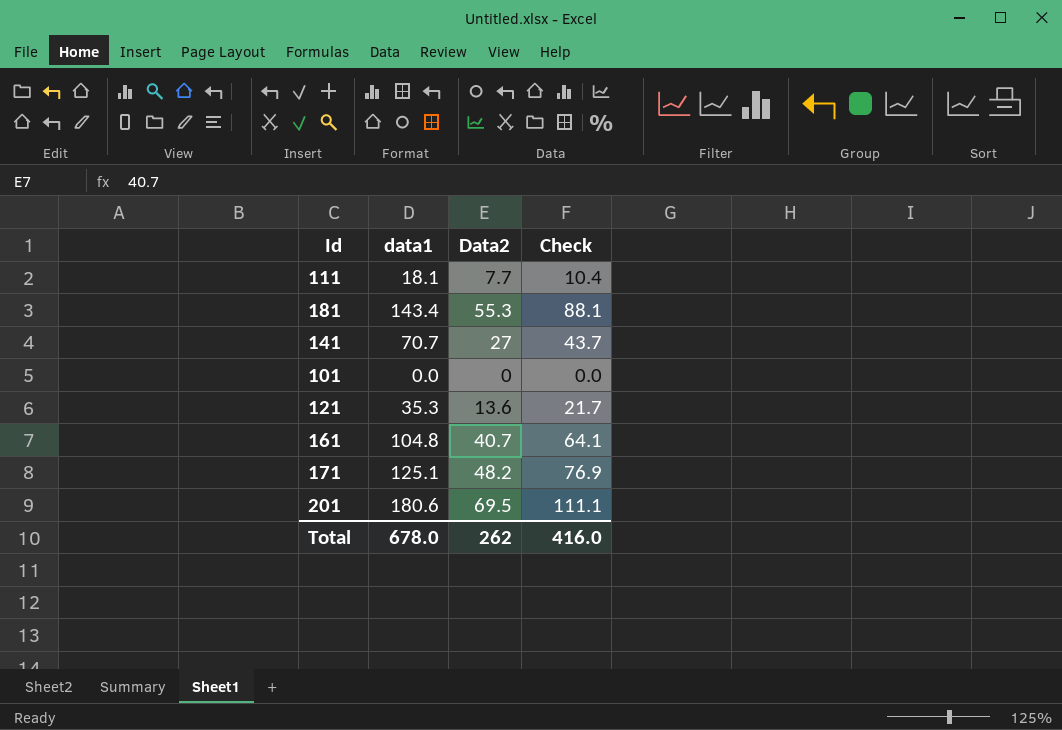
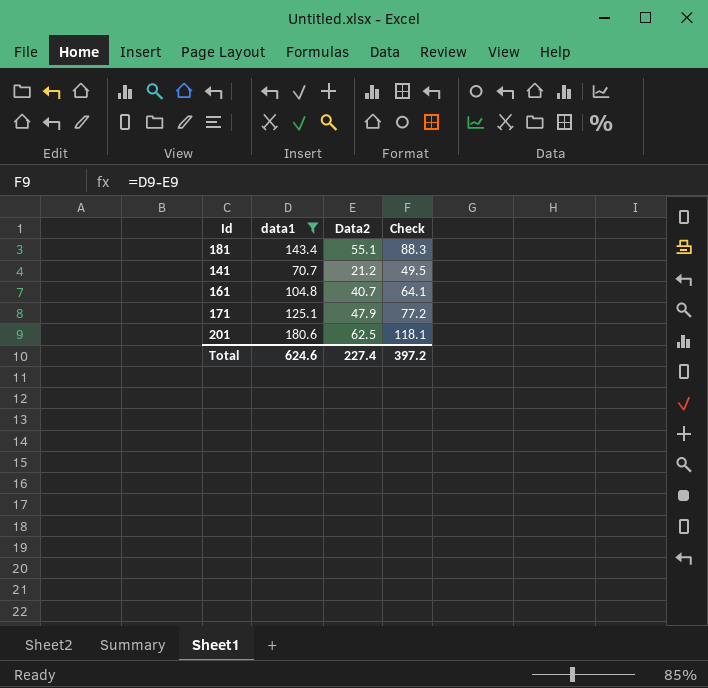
filter: none -> data1 >= 70.7
181 | Data2: 55.3 -> 55.1
181 | Check: 88.1 -> 88.3
141 | Data2: 27 -> 21.2
141 | Check: 43.7 -> 49.5
171 | Data2: 48.2 -> 47.9
171 | Check: 76.9 -> 77.2
201 | Data2: 69.5 -> 62.5
201 | Check: 111.1 -> 118.1
Total | data1: 678.0 -> 624.6
Total | Data2: 262 -> 227.4
Total | Check: 416.0 -> 397.2

